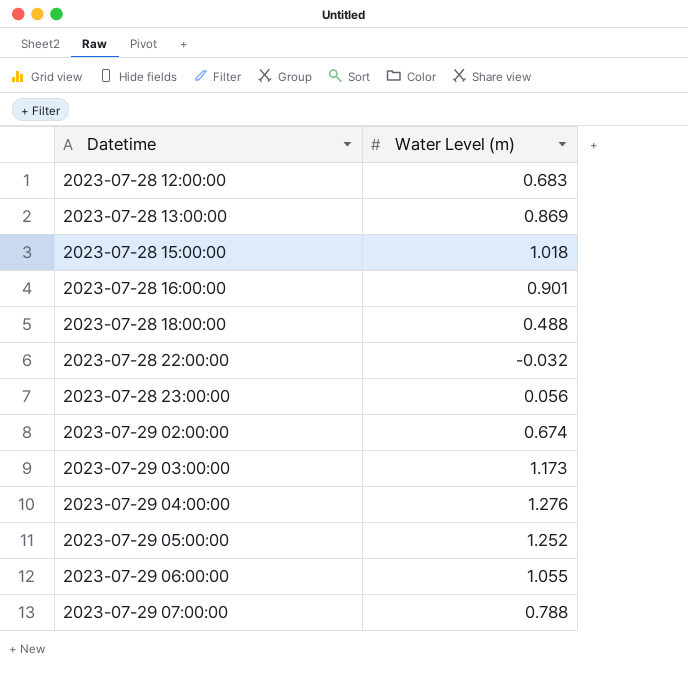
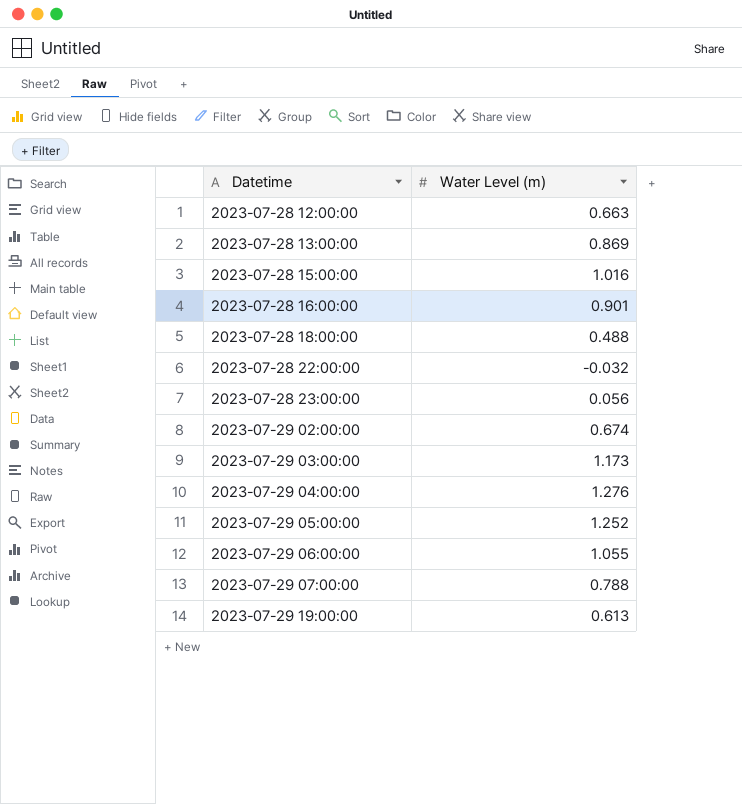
2023-07-28 12:00:00 | Water Level (m): 0.683 -> 0.663
2023-07-28 15:00:00 | Water Level (m): 1.018 -> 1.016
row 2023-07-29 19:00:00: none -> 0.613

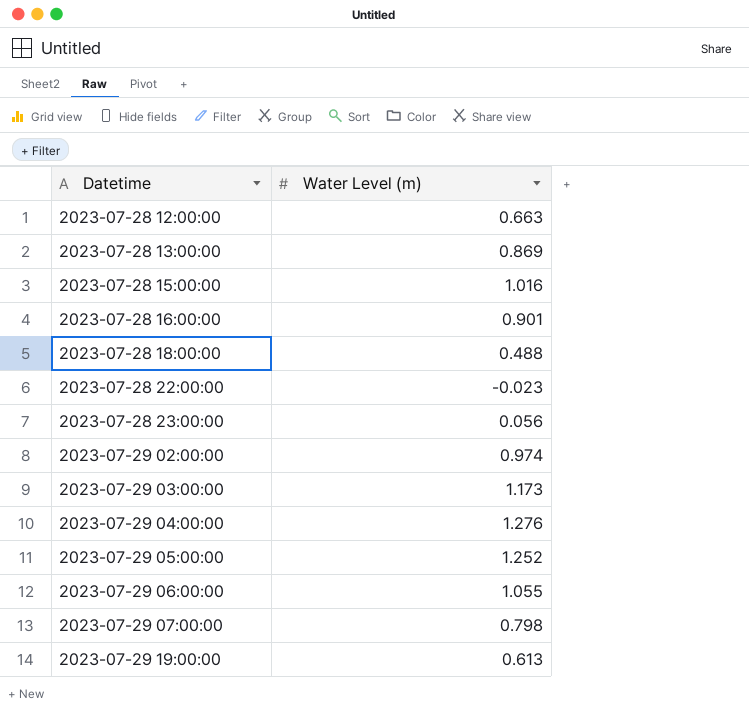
2023-07-28 22:00:00 | Water Level (m): -0.032 -> -0.023
2023-07-29 02:00:00 | Water Level (m): 0.674 -> 0.974
2023-07-29 07:00:00 | Water Level (m): 0.788 -> 0.798

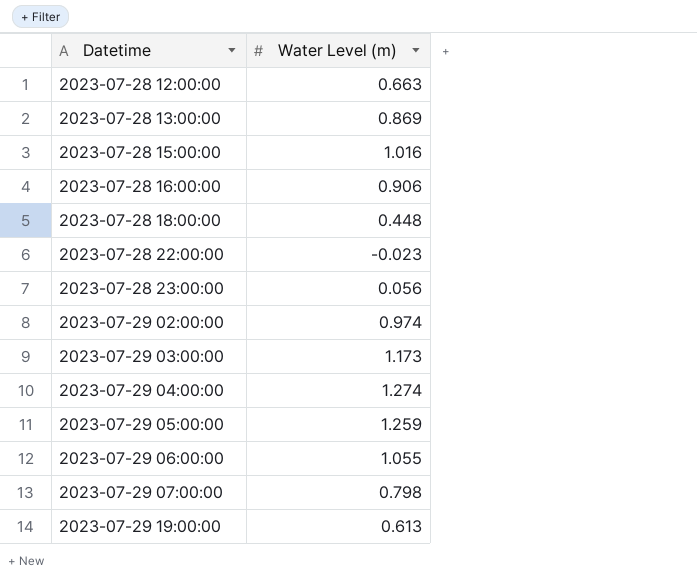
2023-07-28 16:00:00 | Water Level (m): 0.901 -> 0.906
2023-07-28 18:00:00 | Water Level (m): 0.488 -> 0.448
2023-07-29 04:00:00 | Water Level (m): 1.276 -> 1.274
2023-07-29 05:00:00 | Water Level (m): 1.252 -> 1.259

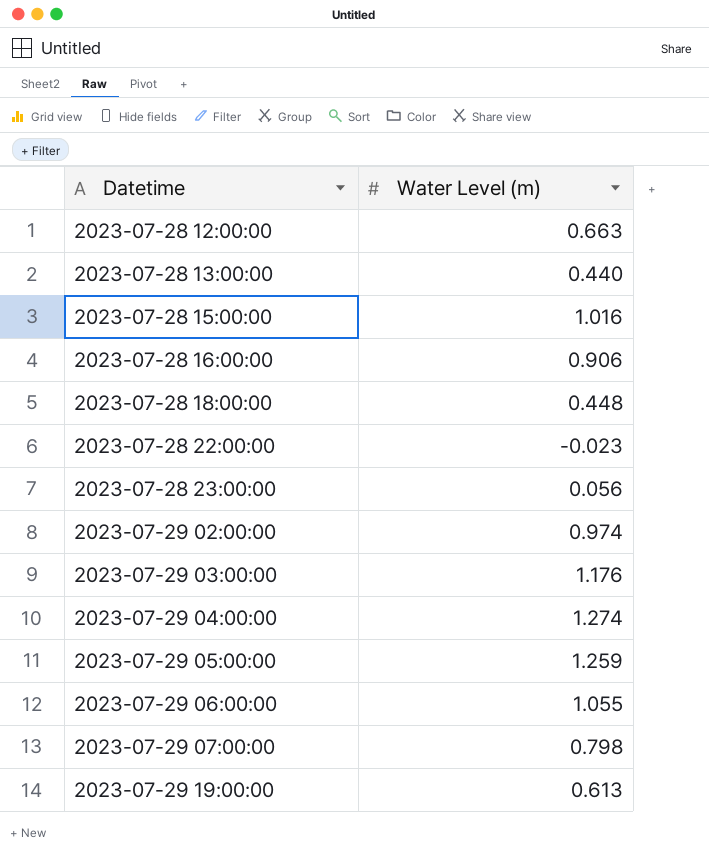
2023-07-28 13:00:00 | Water Level (m): 0.869 -> 0.440
2023-07-29 03:00:00 | Water Level (m): 1.173 -> 1.176

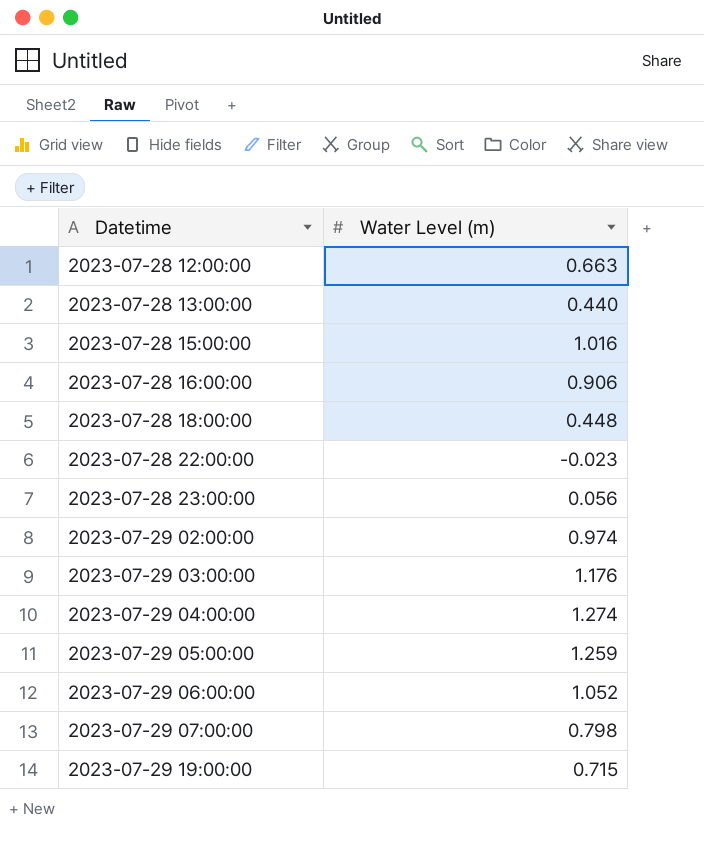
2023-07-29 06:00:00 | Water Level (m): 1.055 -> 1.052
2023-07-29 19:00:00 | Water Level (m): 0.613 -> 0.715

